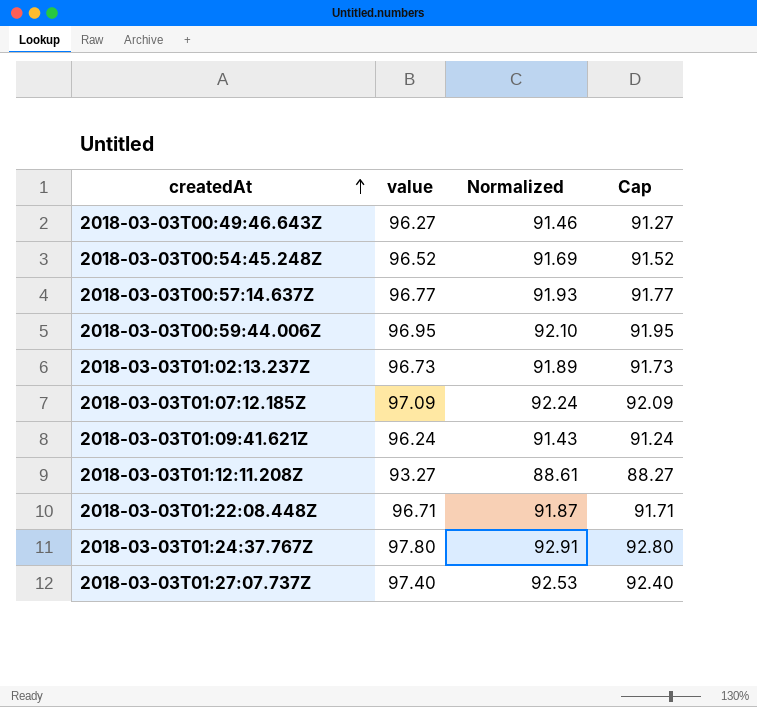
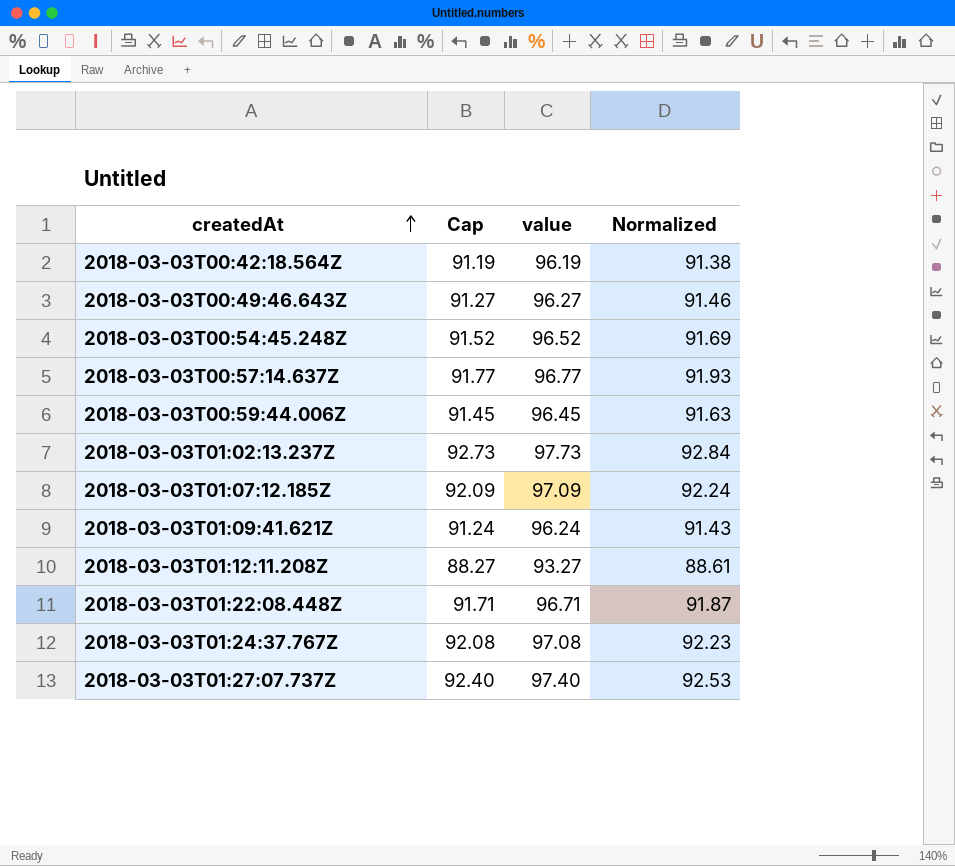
column Cap | position: 4 -> 2
row 2018-03-03T00:42:18.564Z: none -> 91.19 | 96.19 | 91.38
2018-03-03T00:59:44.006Z | Cap: 91.95 -> 91.45
2018-03-03T00:59:44.006Z | value: 96.95 -> 96.45
2018-03-03T00:59:44.006Z | Normalized: 92.10 -> 91.63
2018-03-03T01:02:13.237Z | Cap: 91.73 -> 92.73
2018-03-03T01:02:13.237Z | value: 96.73 -> 97.73
2018-03-03T01:02:13.237Z | Normalized: 91.89 -> 92.84
2018-03-03T01:24:37.767Z | Cap: 92.80 -> 92.08
2018-03-03T01:24:37.767Z | value: 97.80 -> 97.08
2018-03-03T01:24:37.767Z | Normalized: 92.91 -> 92.23

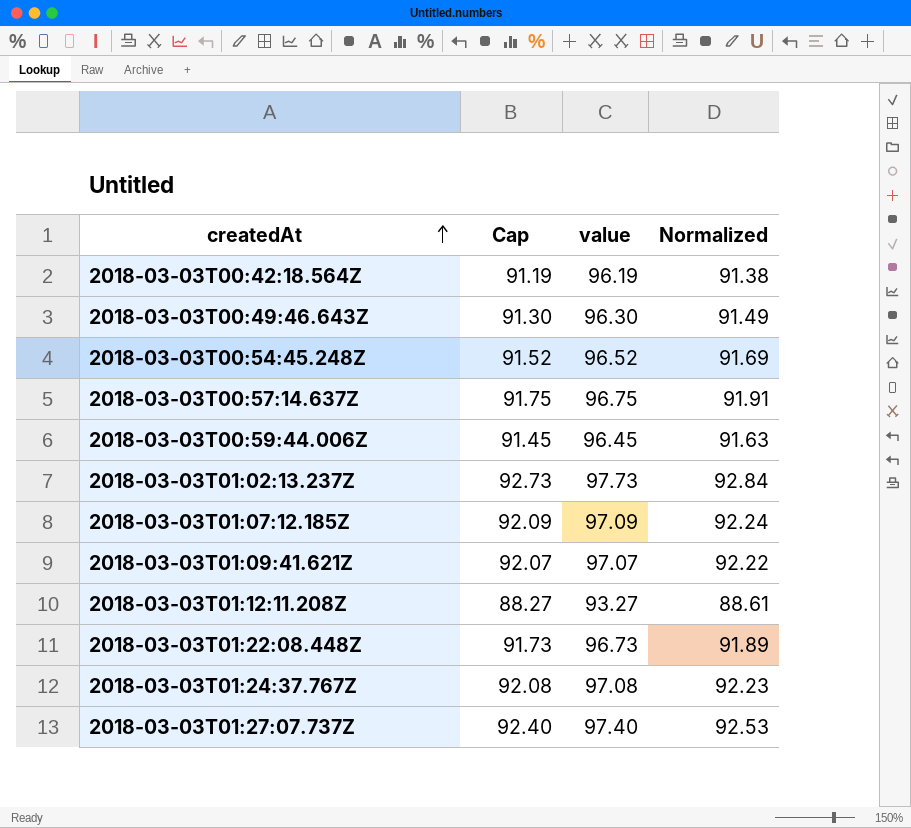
2018-03-03T00:49:46.643Z | Cap: 91.27 -> 91.30
2018-03-03T00:49:46.643Z | value: 96.27 -> 96.30
2018-03-03T00:49:46.643Z | Normalized: 91.46 -> 91.49
2018-03-03T00:57:14.637Z | Cap: 91.77 -> 91.75
2018-03-03T00:57:14.637Z | value: 96.77 -> 96.75
2018-03-03T00:57:14.637Z | Normalized: 91.93 -> 91.91
2018-03-03T01:09:41.621Z | Cap: 91.24 -> 92.07
2018-03-03T01:09:41.621Z | value: 96.24 -> 97.07
2018-03-03T01:09:41.621Z | Normalized: 91.43 -> 92.22
2018-03-03T01:22:08.448Z | Cap: 91.71 -> 91.73
2018-03-03T01:22:08.448Z | value: 96.71 -> 96.73
2018-03-03T01:22:08.448Z | Normalized: 91.87 -> 91.89

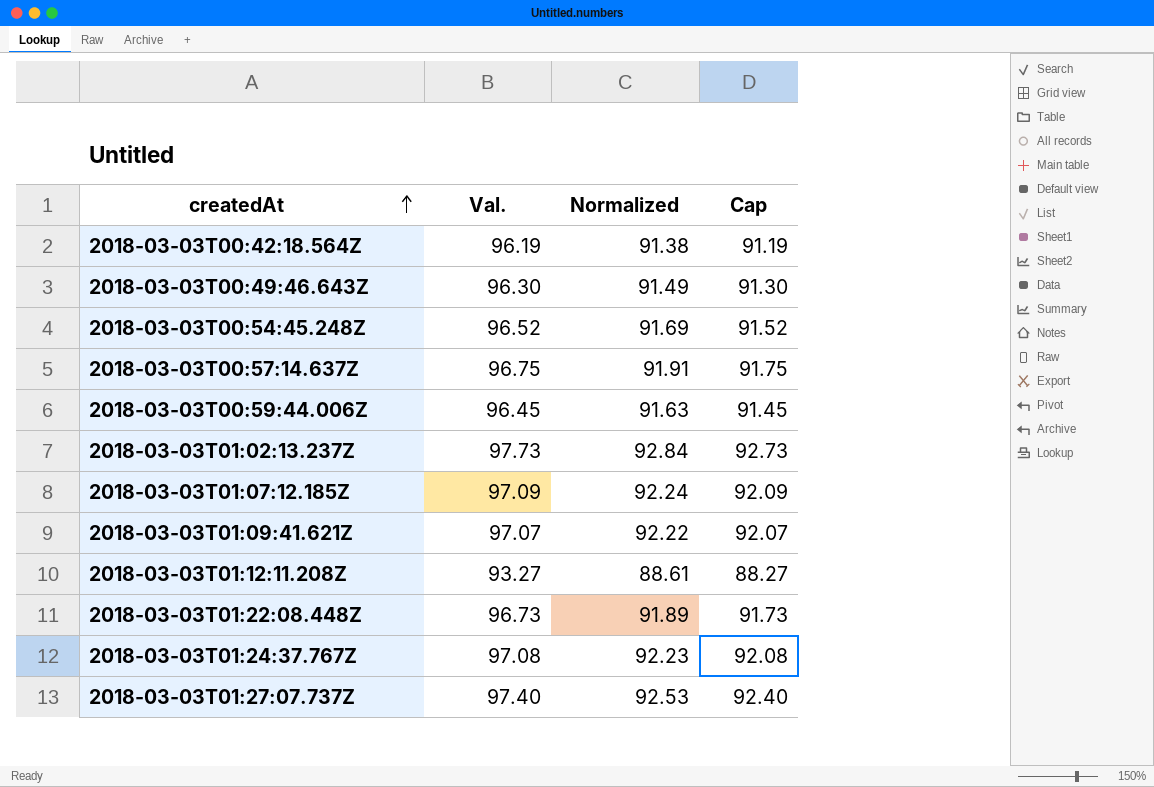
column name: value -> Val.
column Cap | position: 2 -> 4

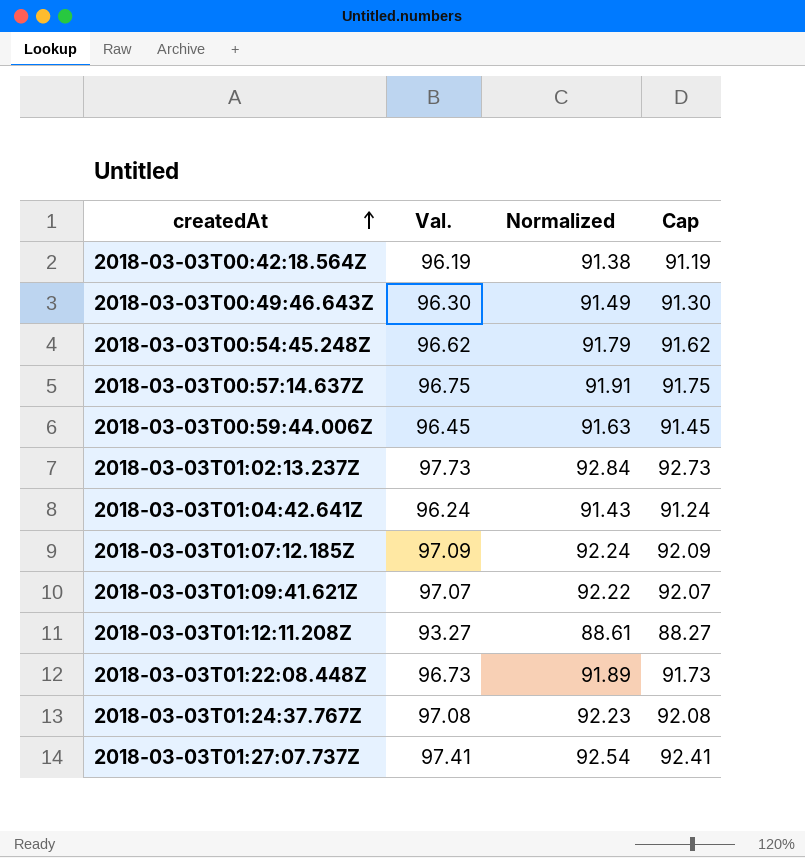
2018-03-03T00:54:45.248Z | Val.: 96.52 -> 96.62
2018-03-03T00:54:45.248Z | Normalized: 91.69 -> 91.79
2018-03-03T00:54:45.248Z | Cap: 91.52 -> 91.62
row 2018-03-03T01:04:42.641Z: none -> 96.24 | 91.43 | 91.24
2018-03-03T01:27:07.737Z | Val.: 97.40 -> 97.41
2018-03-03T01:27:07.737Z | Normalized: 92.53 -> 92.54
2018-03-03T01:27:07.737Z | Cap: 92.40 -> 92.41

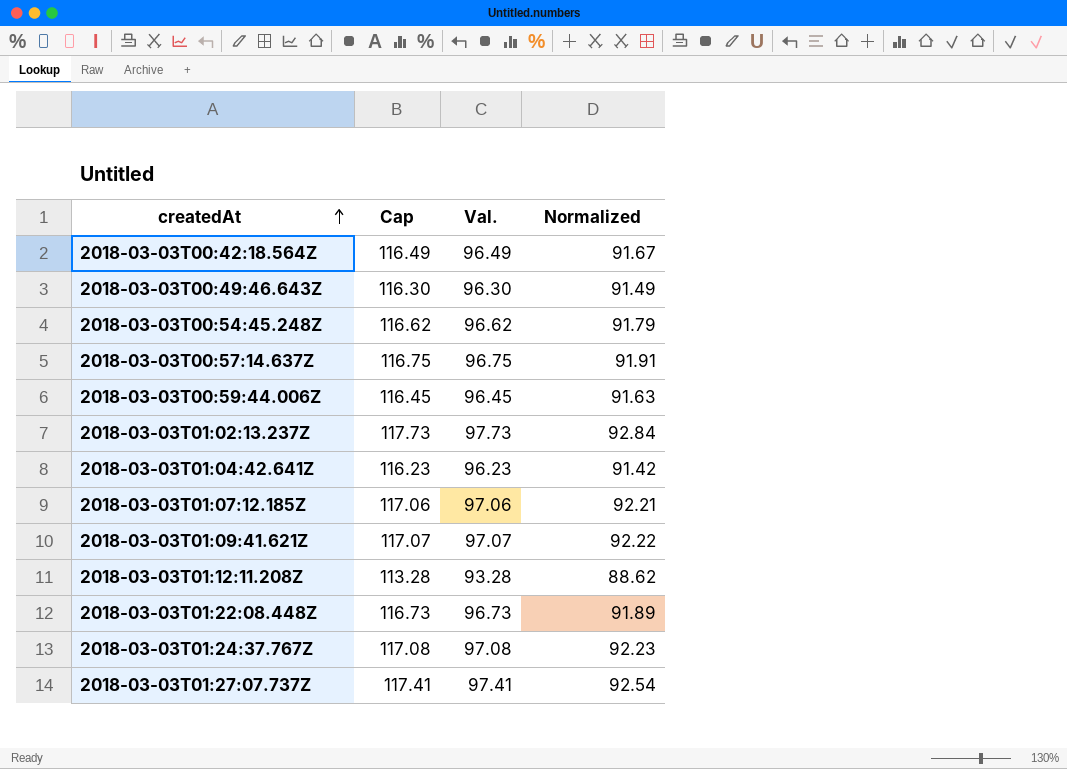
column Cap | formula: [Val.] - 5 -> [Val.] + 20
column Cap | position: 4 -> 2
2018-03-03T00:42:18.564Z | Val.: 96.19 -> 96.49
2018-03-03T00:42:18.564Z | Normalized: 91.38 -> 91.67
2018-03-03T01:04:42.641Z | Val.: 96.24 -> 96.23
2018-03-03T01:04:42.641Z | Normalized: 91.43 -> 91.42
2018-03-03T01:07:12.185Z | Val.: 97.09 -> 97.06
2018-03-03T01:07:12.185Z | Normalized: 92.24 -> 92.21
2018-03-03T01:12:11.208Z | Val.: 93.27 -> 93.28
2018-03-03T01:12:11.208Z | Normalized: 88.61 -> 88.62

